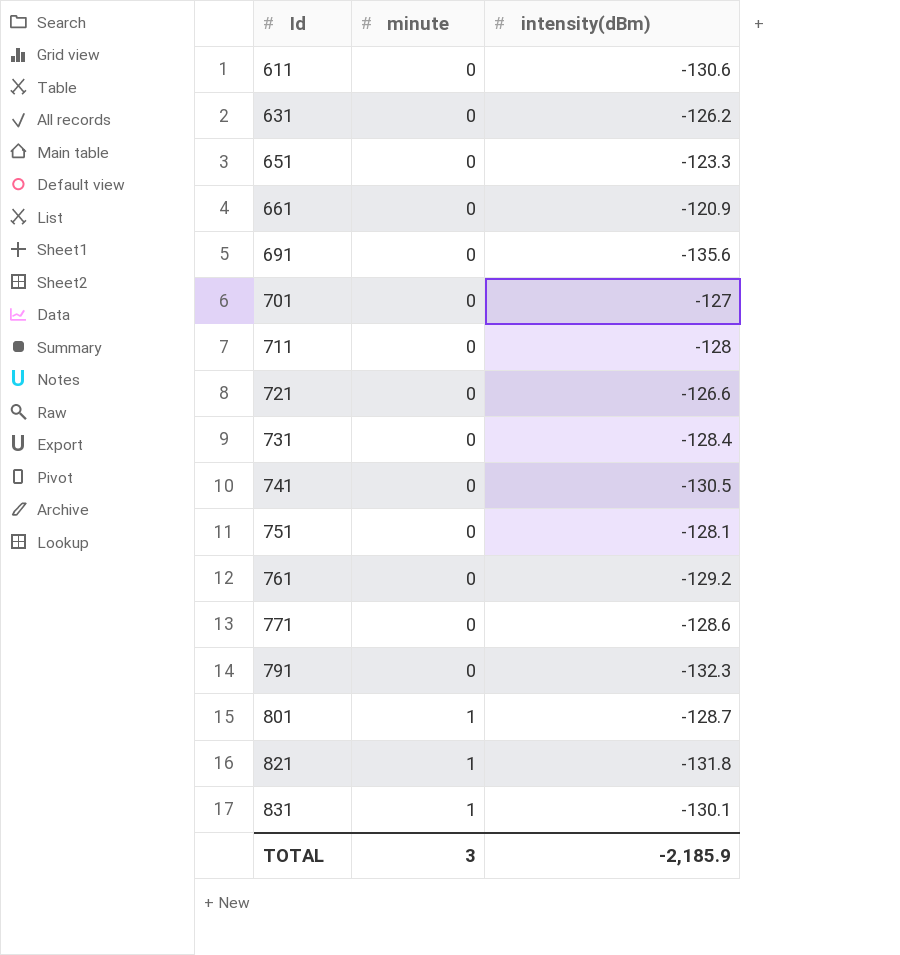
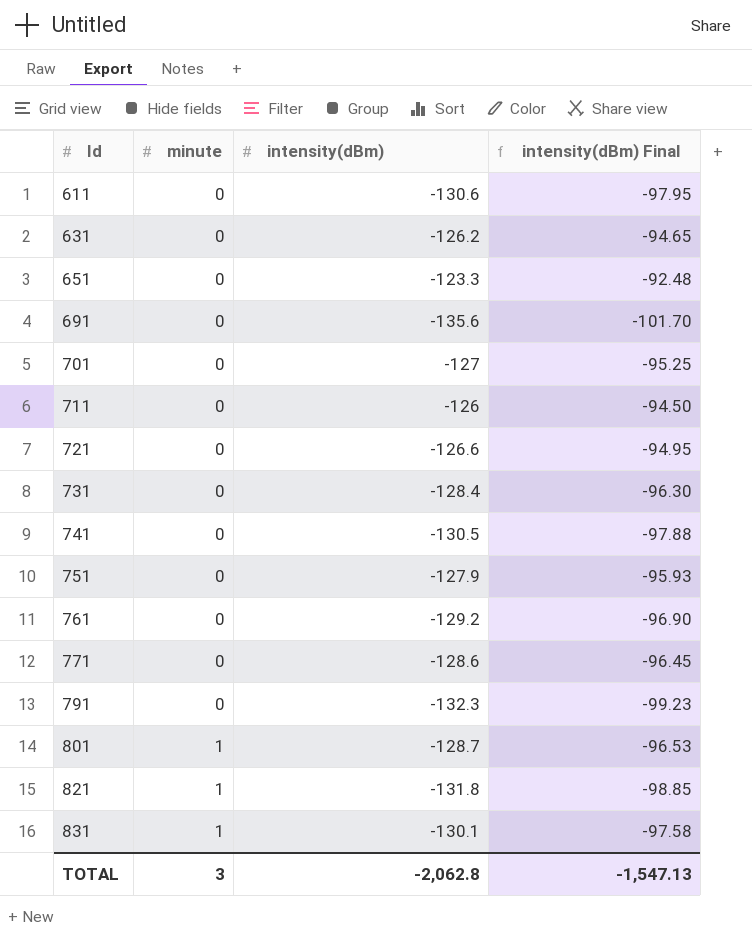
column intensity(dBm) Final | formula: none -> [intensity(dBm)] * 0.75
row 661: 0 | -120.9 -> none
711 | intensity(dBm): -128 -> -126
751 | intensity(dBm): -128.1 -> -127.9
TOTAL | intensity(dBm): -2,185.9 -> -2,062.8

